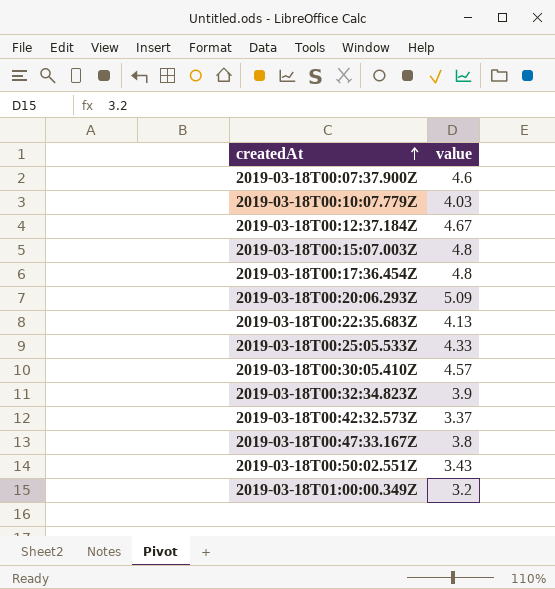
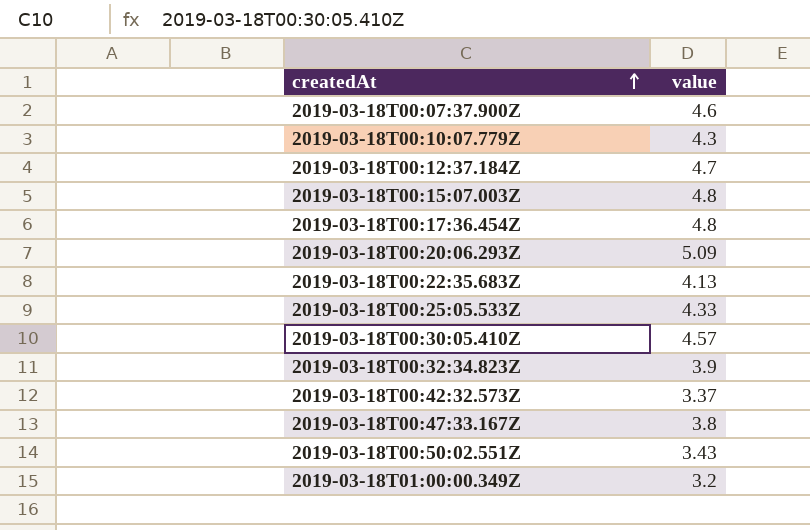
2019-03-18T00:10:07.779Z | value: 4.03 -> 4.3
2019-03-18T00:12:37.184Z | value: 4.67 -> 4.7

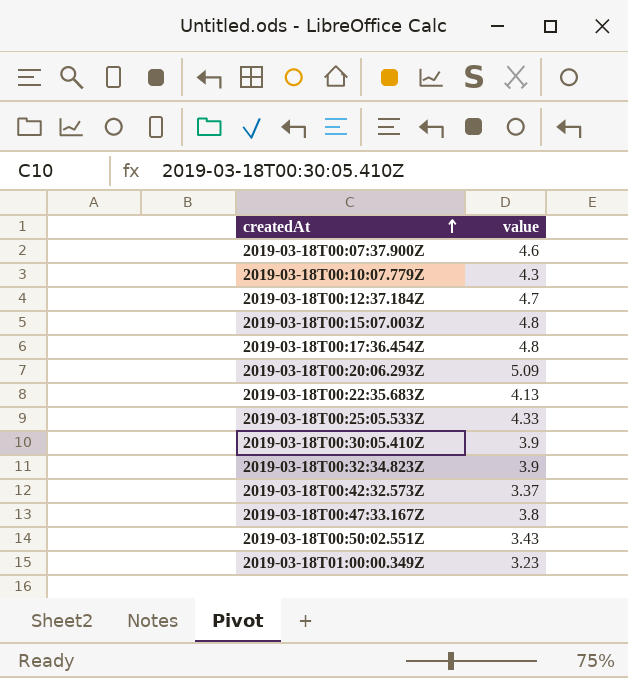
2019-03-18T00:30:05.410Z | value: 4.57 -> 3.9
2019-03-18T01:00:00.349Z | value: 3.2 -> 3.23

